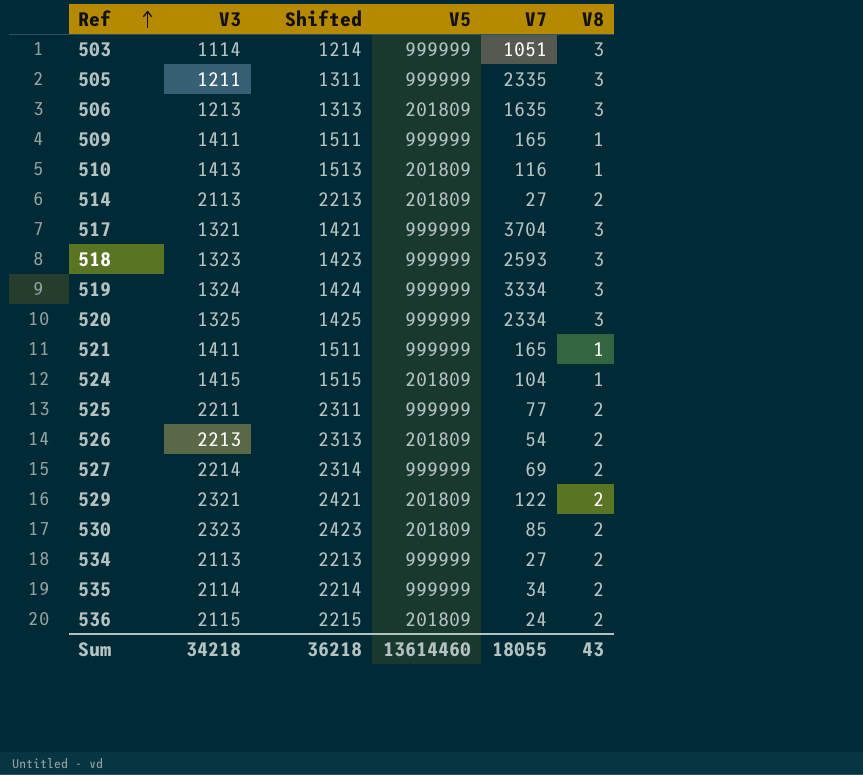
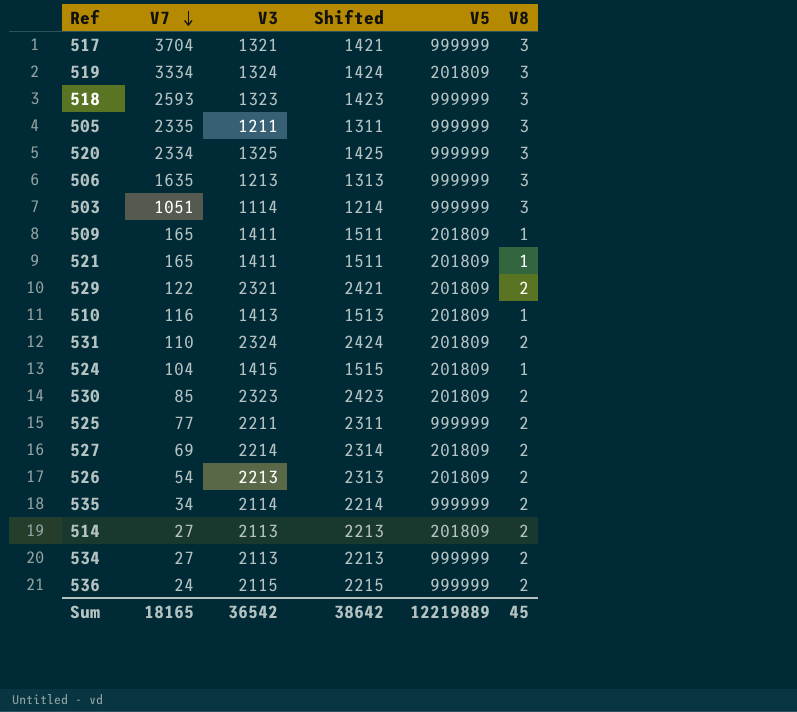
row order: Ref ascending -> V7 descending
column V7 | position: 5 -> 2
519 | V5: 999999 -> 201809
506 | V5: 201809 -> 999999
509 | V5: 999999 -> 201809
521 | V5: 999999 -> 201809
row 531: none -> 110 | 2324 | 2424 | 201809 | 2
527 | V5: 999999 -> 201809
536 | V5: 201809 -> 999999
Sum | V7: 18055 -> 18165
Sum | V3: 34218 -> 36542
Sum | Shifted: 36218 -> 38642
Sum | V5: 13614460 -> 12219889
Sum | V8: 43 -> 45

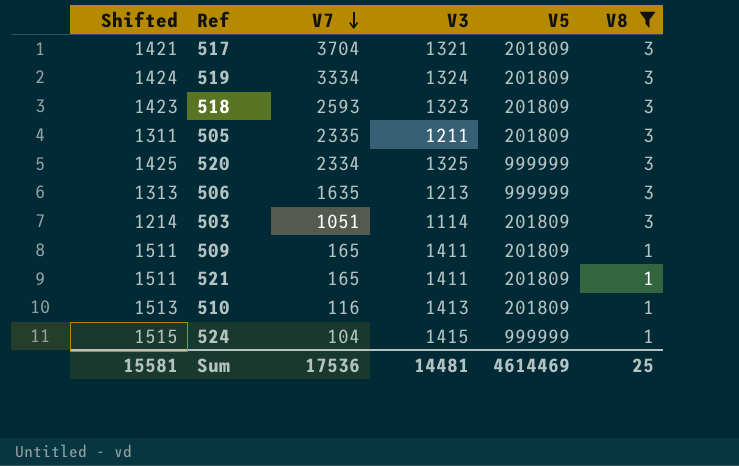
filter: none -> V8 != 2
column Shifted | position: 4 -> 1
517 | V5: 999999 -> 201809
518 | V5: 999999 -> 201809
505 | V5: 999999 -> 201809
503 | V5: 999999 -> 201809
524 | V5: 201809 -> 999999
Sum | Shifted: 38642 -> 15581
Sum | V7: 18165 -> 17536
Sum | V3: 36542 -> 14481
Sum | V5: 12219889 -> 4614469
Sum | V8: 45 -> 25

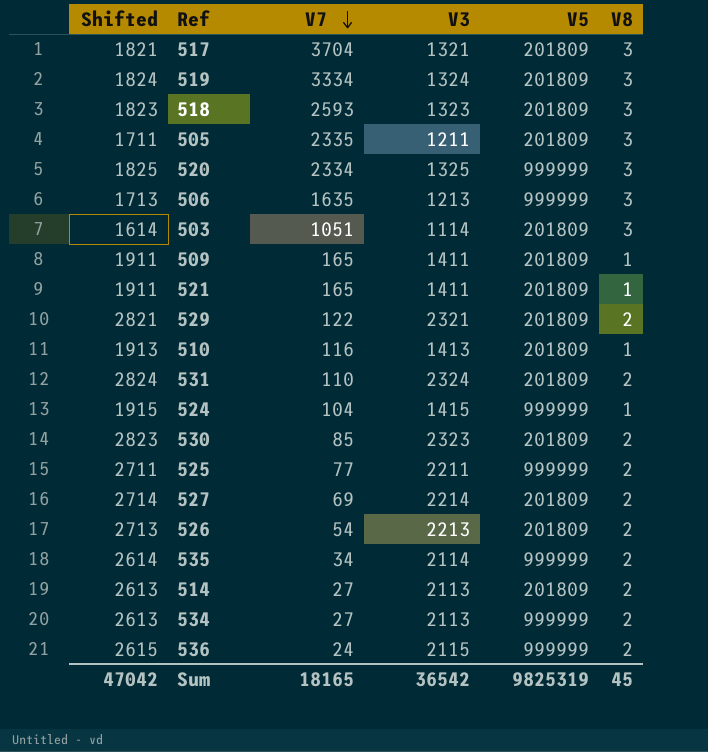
filter: V8 != 2 -> none
column Shifted | formula: [V3] + 100 -> [V3] + 500
Sum | Shifted: 15581 -> 47042
Sum | V7: 17536 -> 18165
Sum | V3: 14481 -> 36542
Sum | V5: 4614469 -> 9825319
Sum | V8: 25 -> 45

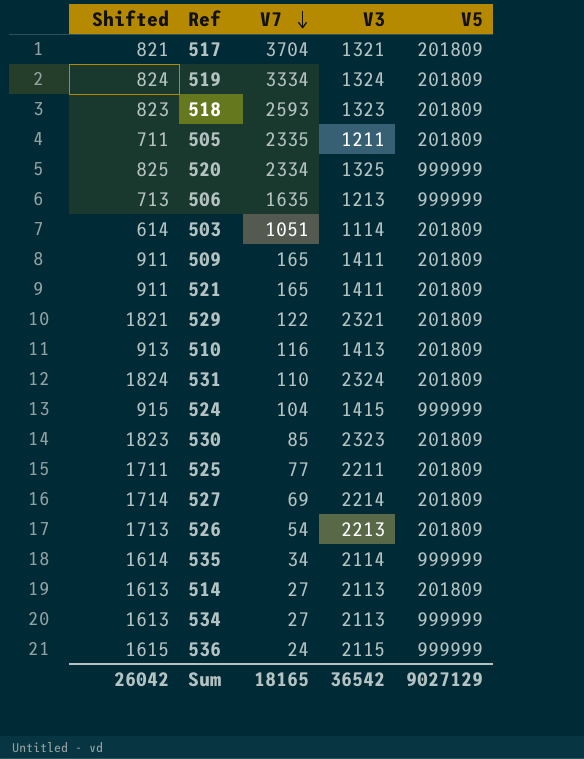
column V8 | position: 6 -> none
column Shifted | formula: [V3] + 500 -> [V3] - 500
525 | V5: 999999 -> 201809
Sum | Shifted: 47042 -> 26042
Sum | V5: 9825319 -> 9027129

